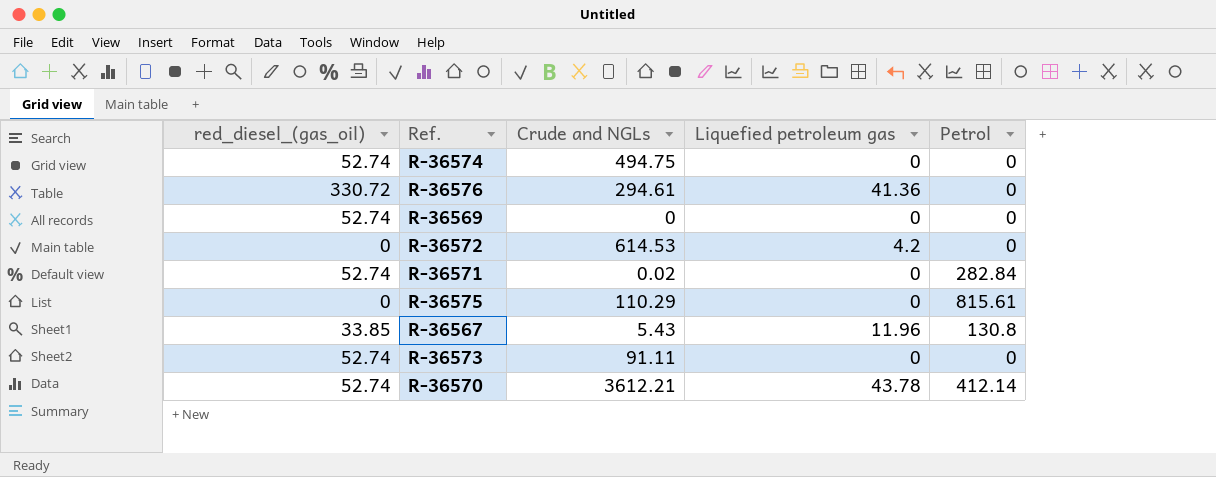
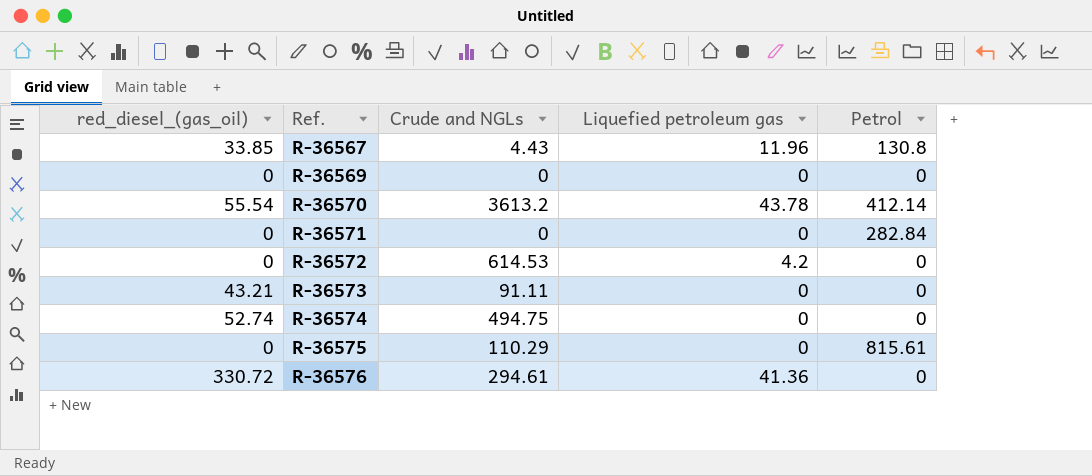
row order: none -> Ref. ascending
R-36567 | Crude and NGLs: 5.43 -> 4.43
R-36569 | red_diesel_(gas_oil): 52.74 -> 0
R-36570 | red_diesel_(gas_oil): 52.74 -> 55.54
R-36570 | Crude and NGLs: 3612.21 -> 3613.2
R-36571 | red_diesel_(gas_oil): 52.74 -> 0
R-36571 | Crude and NGLs: 0.02 -> 0
R-36573 | red_diesel_(gas_oil): 52.74 -> 43.21

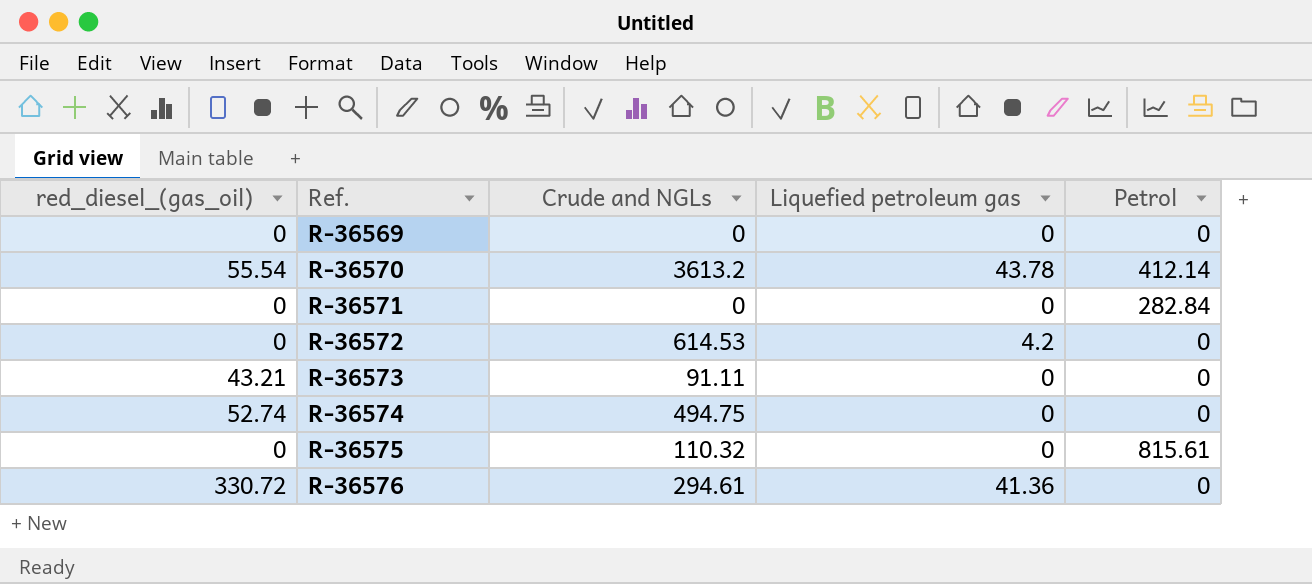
row R-36567: 33.85 | 4.43 | 11.96 | 130.8 -> none
R-36575 | Crude and NGLs: 110.29 -> 110.32

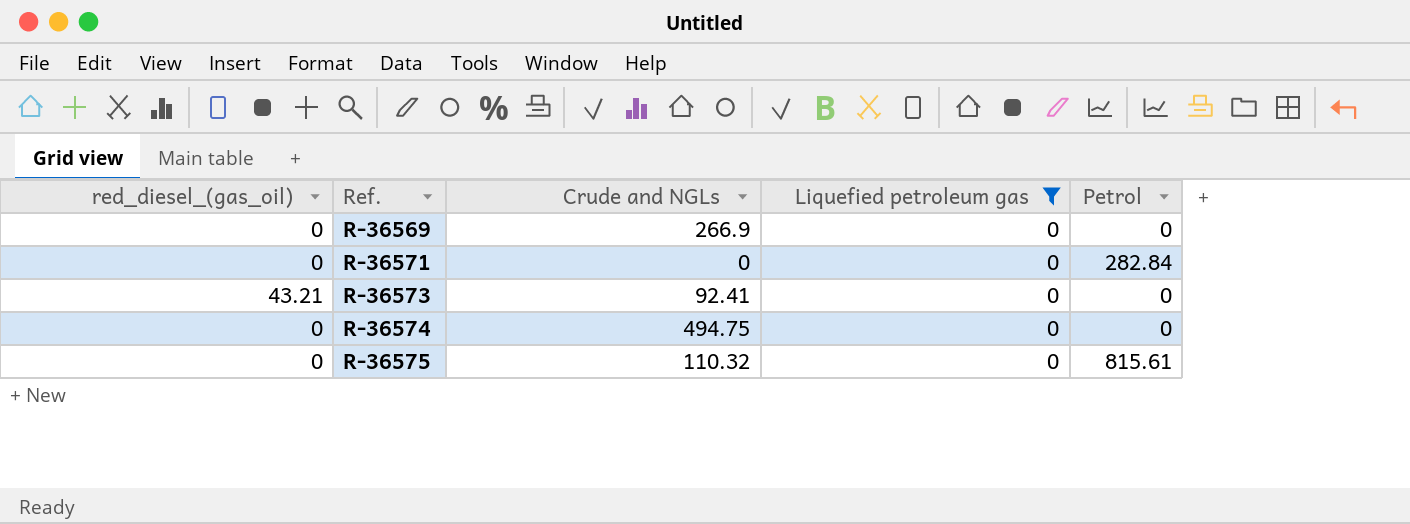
filter: none -> Liquefied petroleum gas = 0
R-36569 | Crude and NGLs: 0 -> 266.9
R-36573 | Crude and NGLs: 91.11 -> 92.41
R-36574 | red_diesel_(gas_oil): 52.74 -> 0

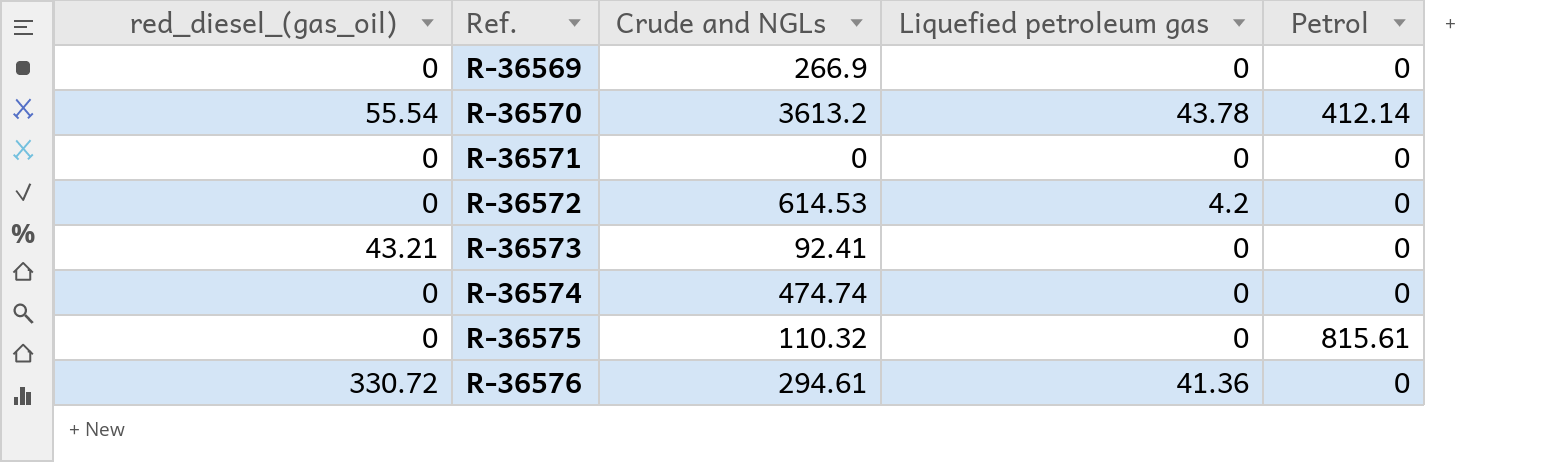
filter: Liquefied petroleum gas = 0 -> none
R-36571 | Petrol: 282.84 -> 0
R-36574 | Crude and NGLs: 494.75 -> 474.74

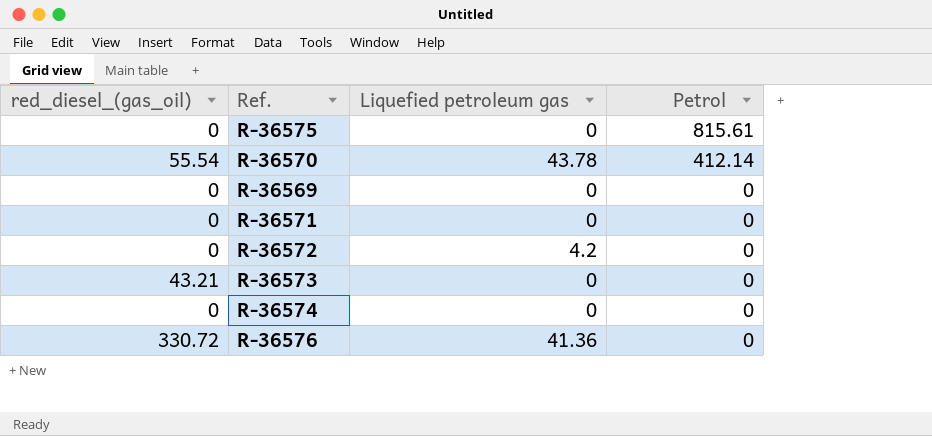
row order: Ref. ascending -> Petrol descending
column Crude and NGLs | position: 3 -> none

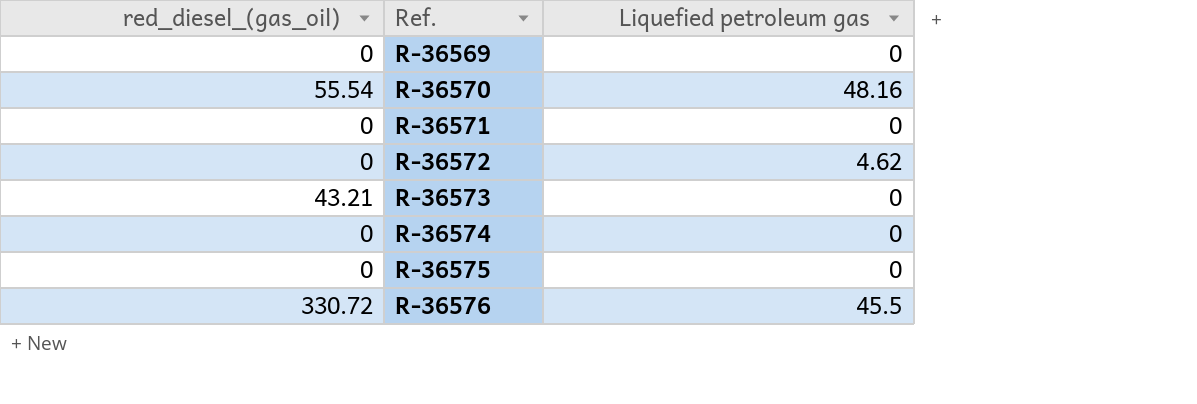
row order: Petrol descending -> Ref. ascending
column Petrol | position: 4 -> none
R-36570 | Liquefied petroleum gas: 43.78 -> 48.16
R-36572 | Liquefied petroleum gas: 4.2 -> 4.62
R-36576 | Liquefied petroleum gas: 41.36 -> 45.5

